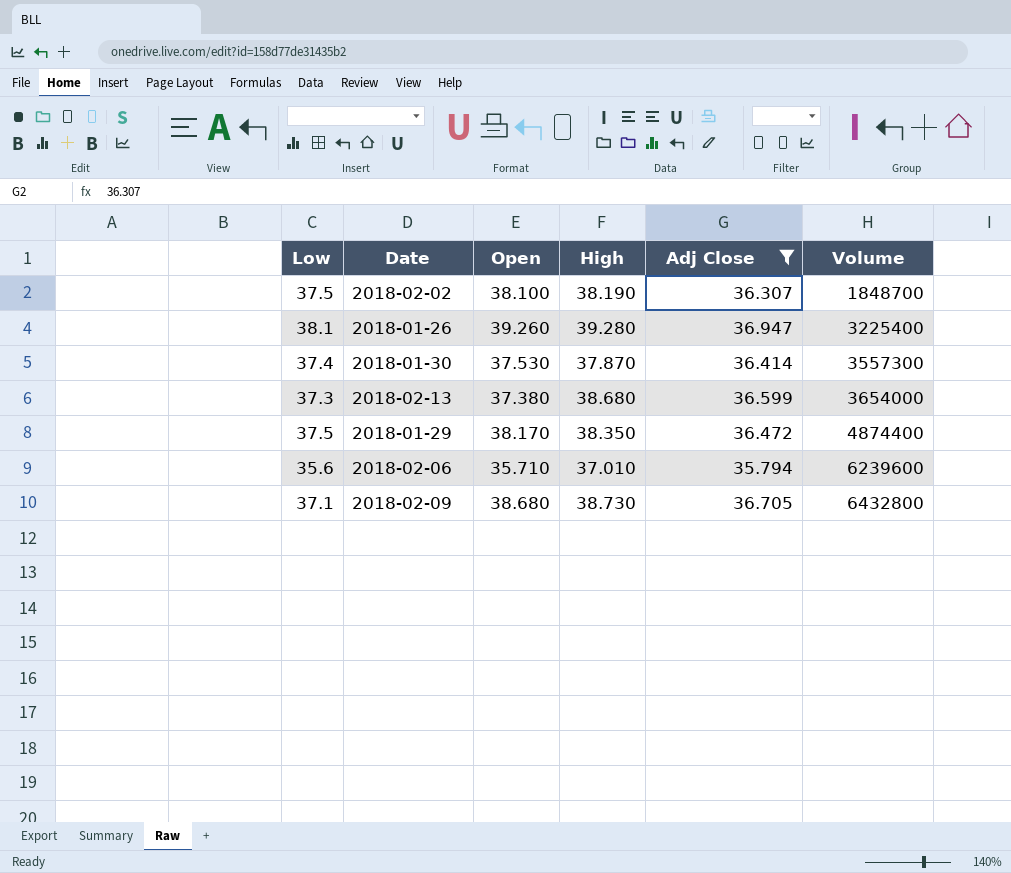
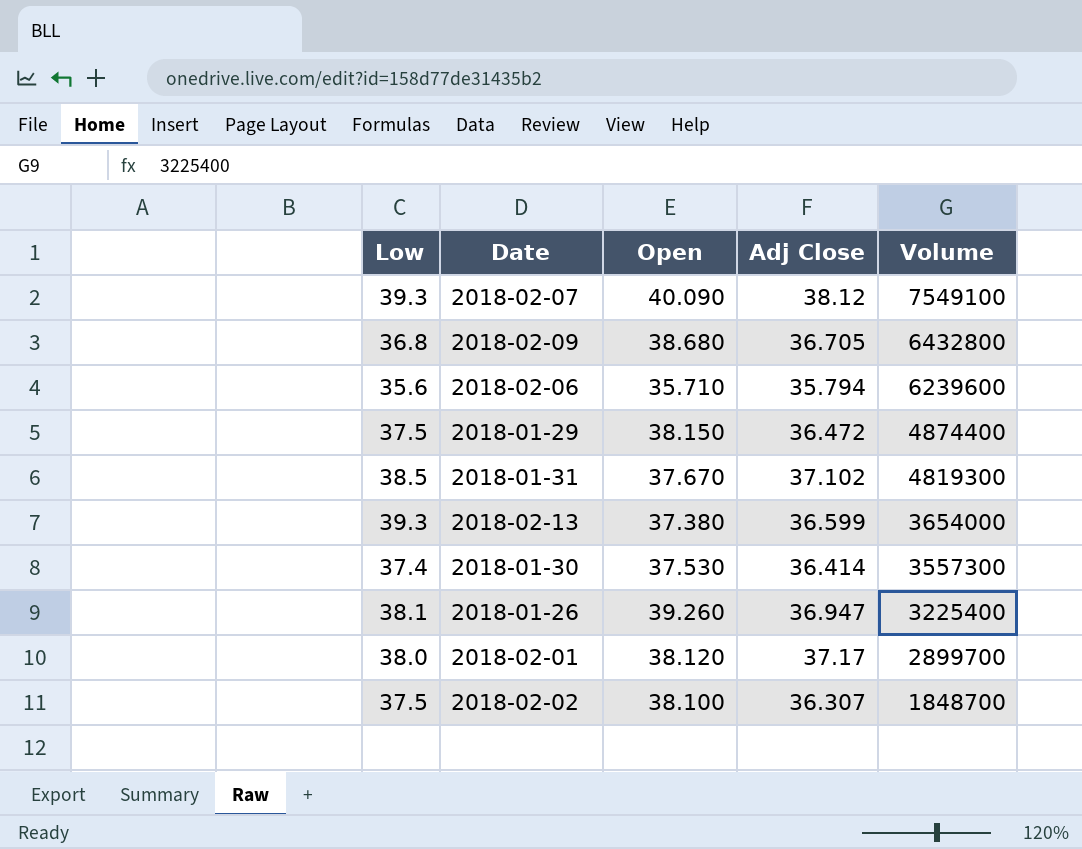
filter: Adj Close <= 36.947 -> none
row order: Volume ascending -> Volume descending
column High | position: 4 -> none
2018-02-09 | Low: 37.1 -> 36.8
2018-01-29 | Open: 38.170 -> 38.150
2018-02-13 | Low: 37.3 -> 39.3

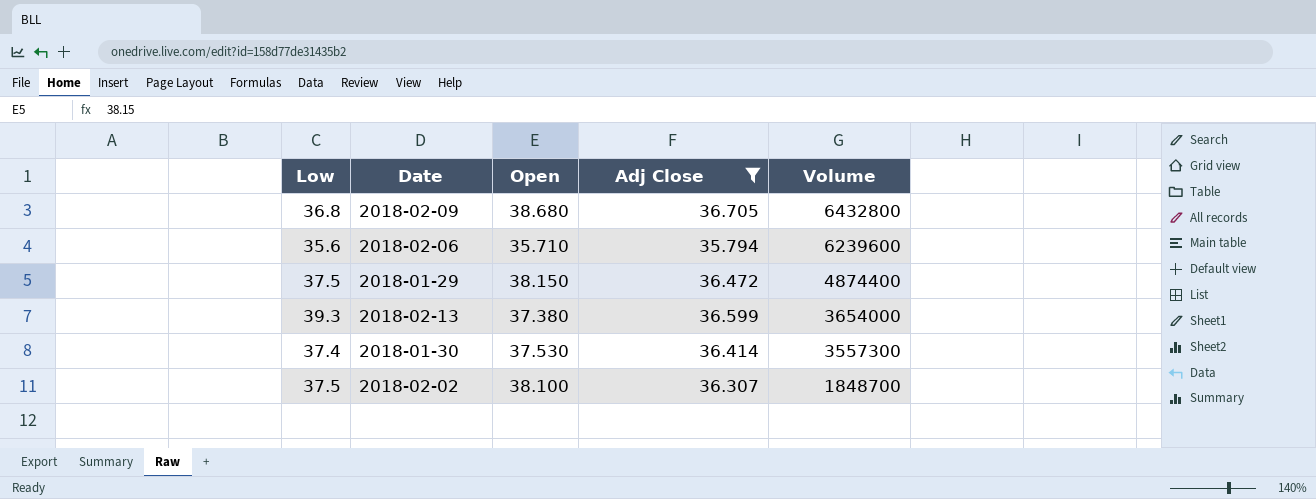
filter: none -> Adj Close <= 36.705

